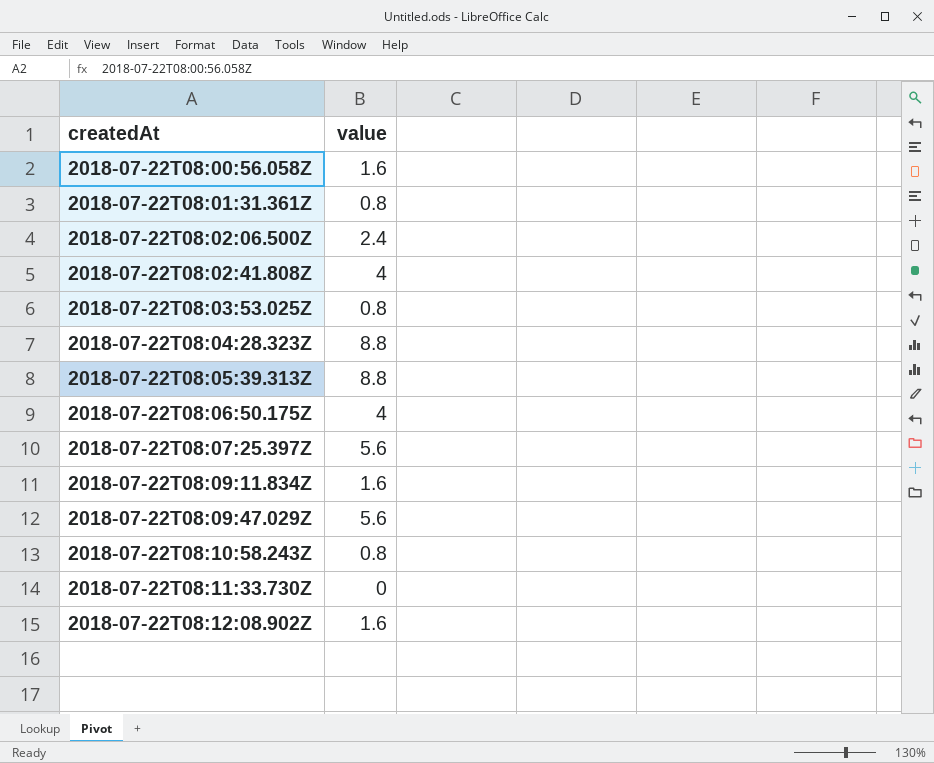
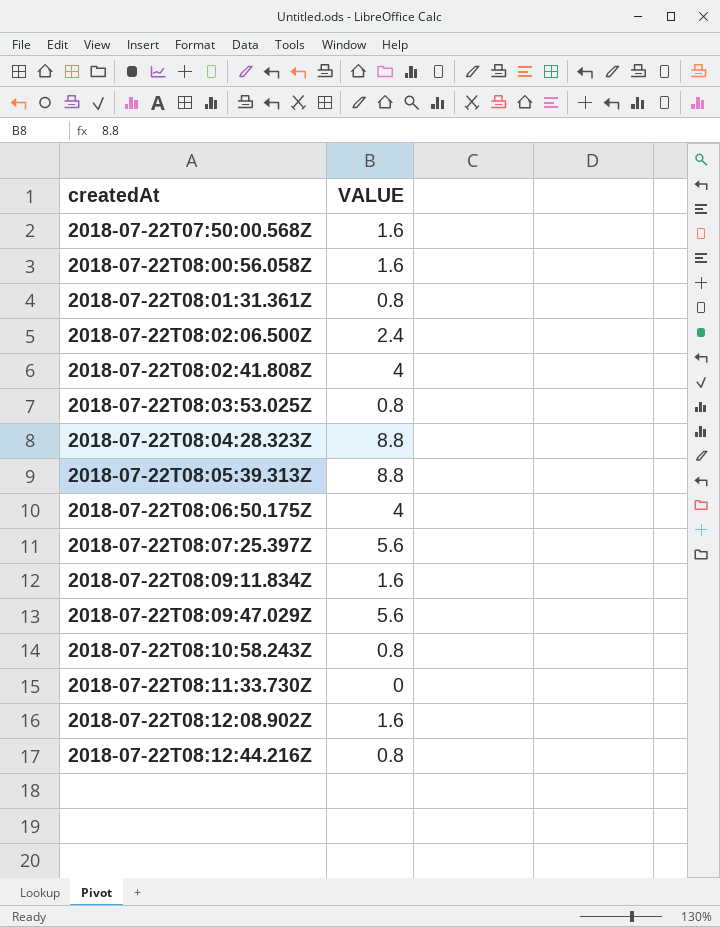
column name: value -> VALUE
row 2018-07-22T07:50:00.568Z: none -> 1.6
row 2018-07-22T08:12:44.216Z: none -> 0.8

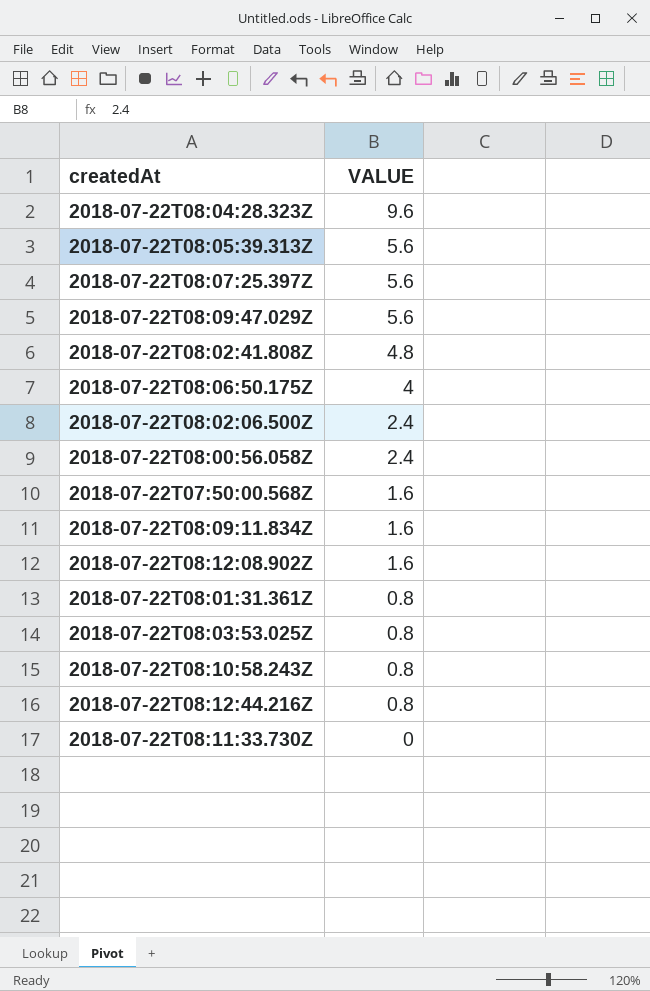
row order: createdAt ascending -> VALUE descending
2018-07-22T08:04:28.323Z | VALUE: 8.8 -> 9.6
2018-07-22T08:05:39.313Z | VALUE: 8.8 -> 5.6
2018-07-22T08:02:41.808Z | VALUE: 4 -> 4.8
2018-07-22T08:00:56.058Z | VALUE: 1.6 -> 2.4

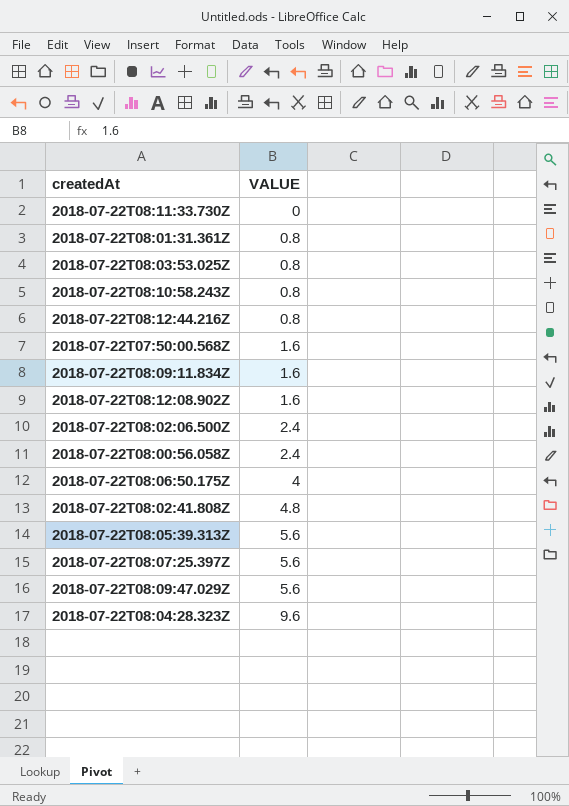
row order: VALUE descending -> VALUE ascending

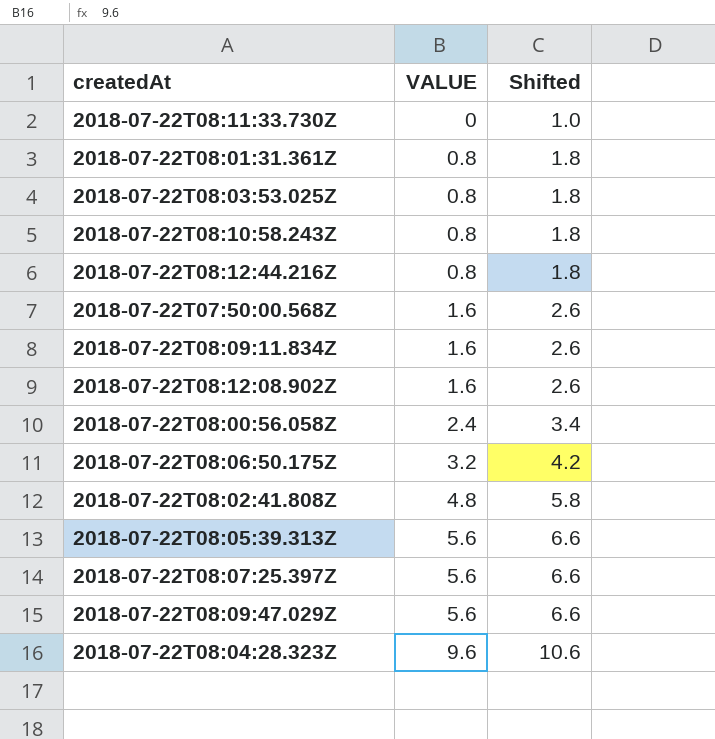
column Shifted | formula: none -> [VALUE] + 1
row 2018-07-22T08:02:06.500Z: 2.4 -> none
2018-07-22T08:06:50.175Z | VALUE: 4 -> 3.2

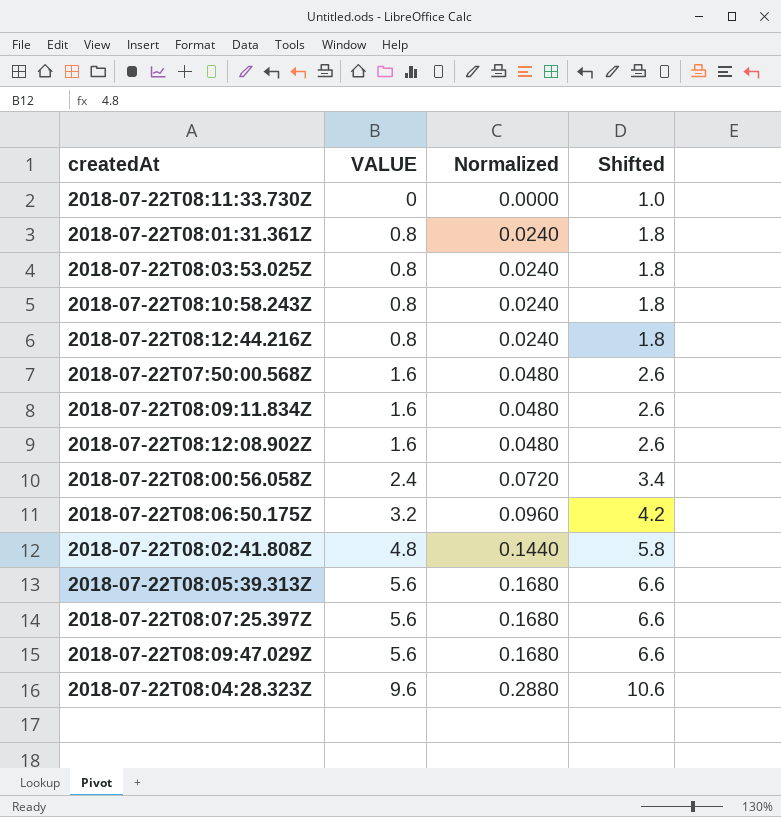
column Normalized | formula: none -> [VALUE] * 0.03

